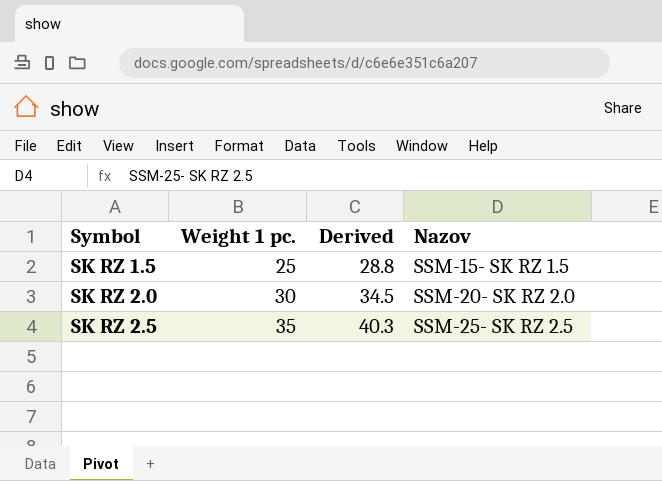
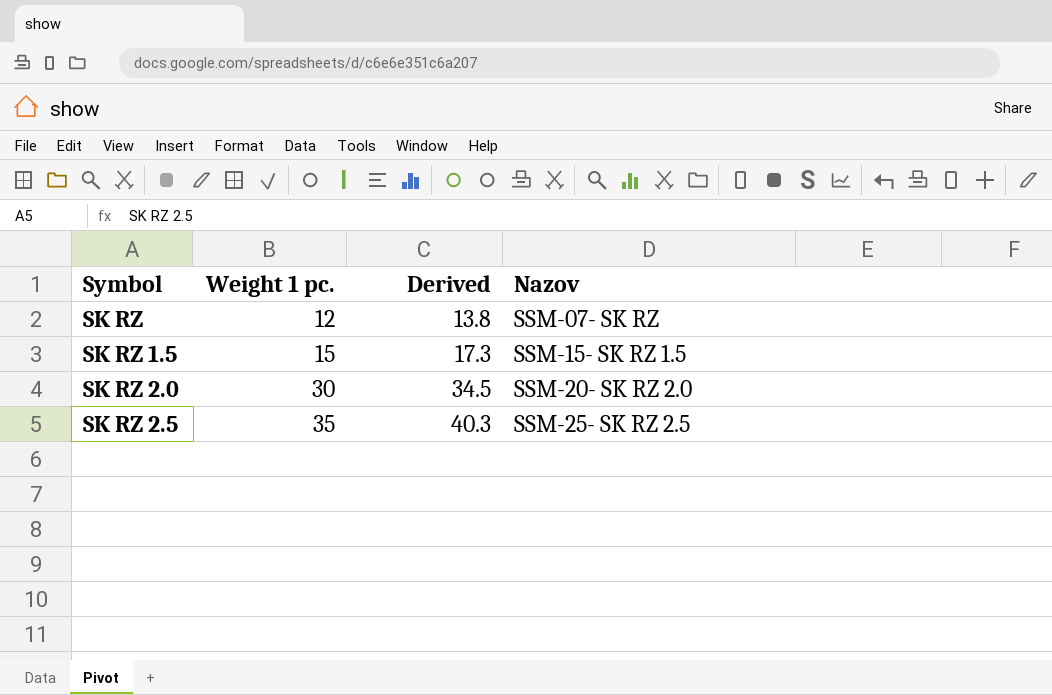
row SK RZ: none -> 12 | 13.8 | SSM-07- SK RZ
SK RZ 1.5 | Weight 1 pc.: 25 -> 15
SK RZ 1.5 | Derived: 28.8 -> 17.3

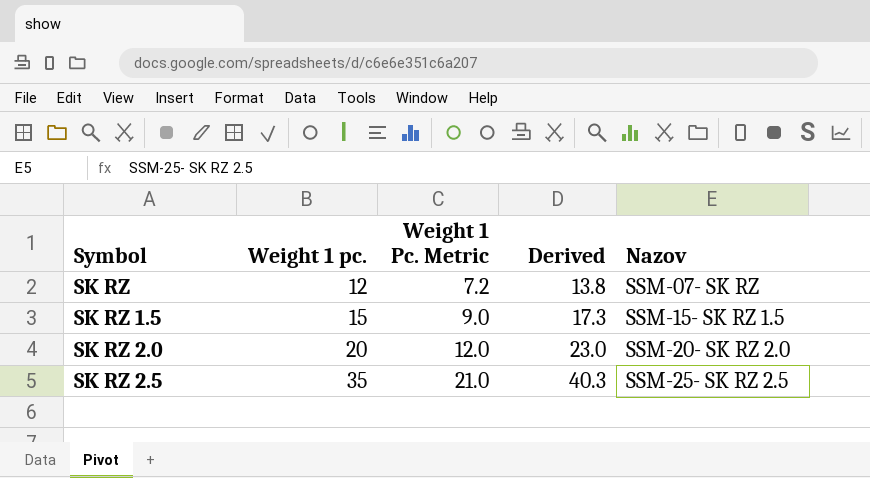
column Weight 1 Pc. Metric | formula: none -> [Weight 1 pc.] * 0.6
SK RZ 2.0 | Weight 1 pc.: 30 -> 20
SK RZ 2.0 | Derived: 34.5 -> 23.0

